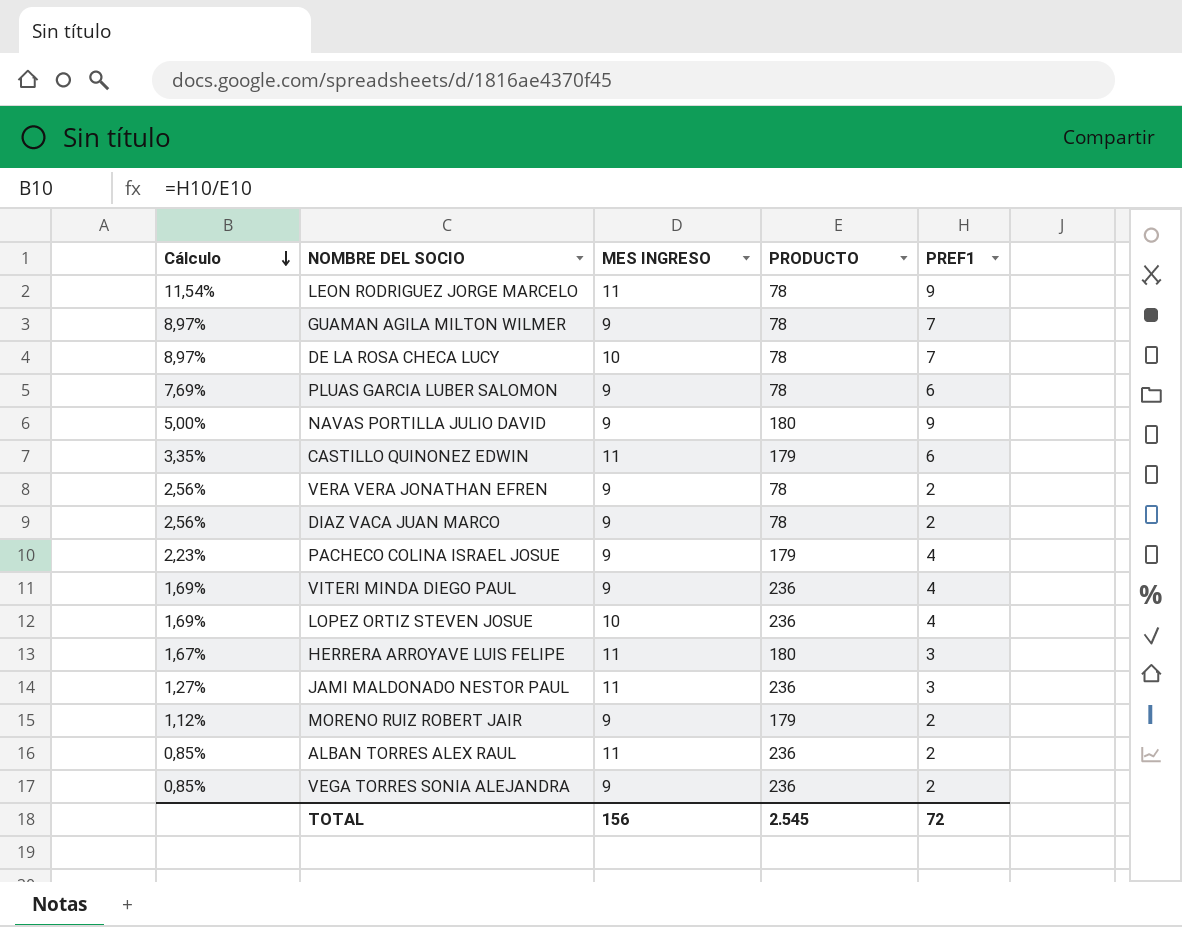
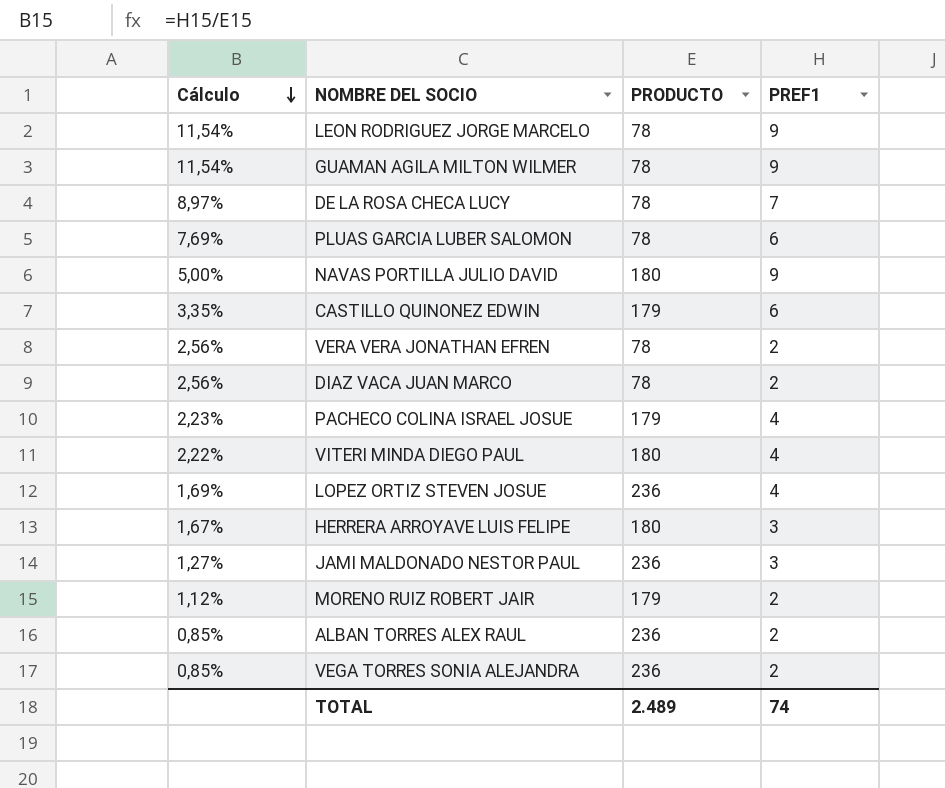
column MES INGRESO | position: 3 -> none
GUAMAN AGILA MILTON WILMER | Cálculo: 8,97% -> 11,54%
GUAMAN AGILA MILTON WILMER | PREF1: 7 -> 9
VITERI MINDA DIEGO PAUL | Cálculo: 1,69% -> 2,22%
VITERI MINDA DIEGO PAUL | PRODUCTO: 236 -> 180
TOTAL | PRODUCTO: 2.545 -> 2.489
TOTAL | PREF1: 72 -> 74

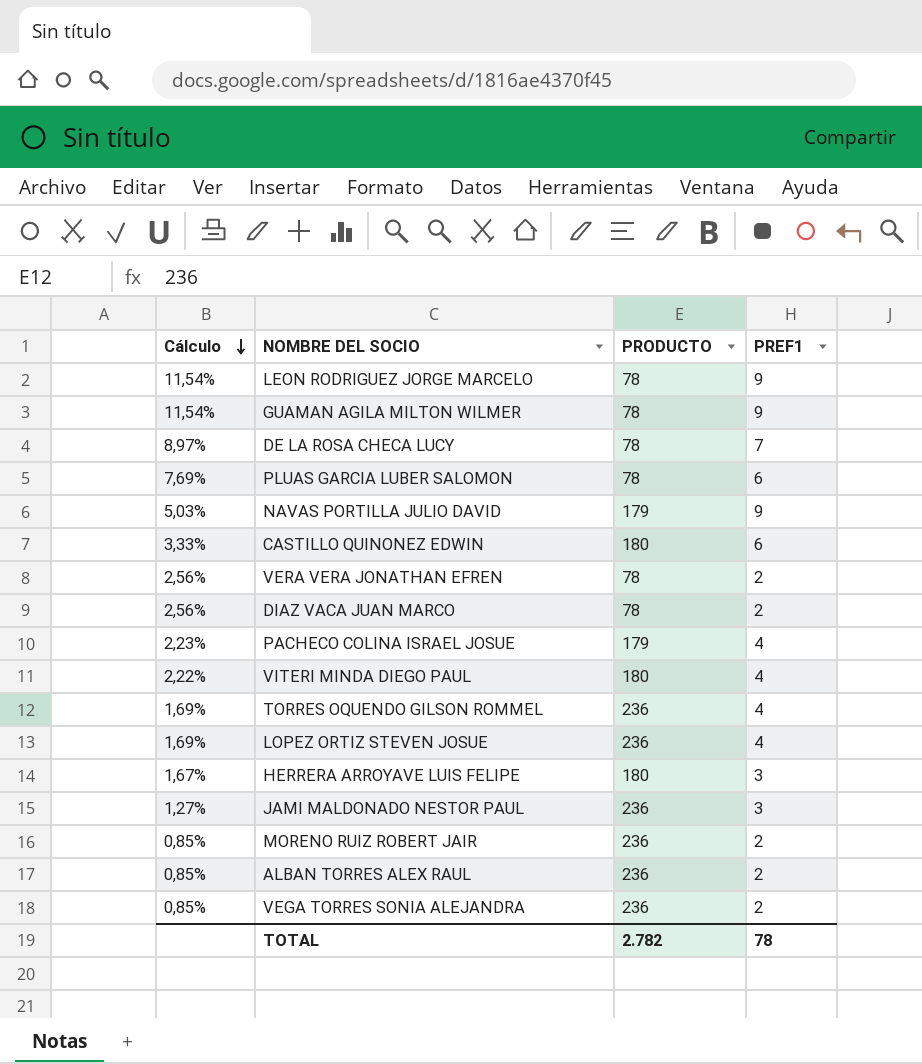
NAVAS PORTILLA JULIO DAVID | Cálculo: 5,00% -> 5,03%
NAVAS PORTILLA JULIO DAVID | PRODUCTO: 180 -> 179
CASTILLO QUINONEZ EDWIN | Cálculo: 3,35% -> 3,33%
CASTILLO QUINONEZ EDWIN | PRODUCTO: 179 -> 180
row TORRES OQUENDO GILSON ROMMEL: none -> 1,69% | 236 | 4
MORENO RUIZ ROBERT JAIR | Cálculo: 1,12% -> 0,85%
MORENO RUIZ ROBERT JAIR | PRODUCTO: 179 -> 236
TOTAL | PRODUCTO: 2.489 -> 2.782
TOTAL | PREF1: 74 -> 78

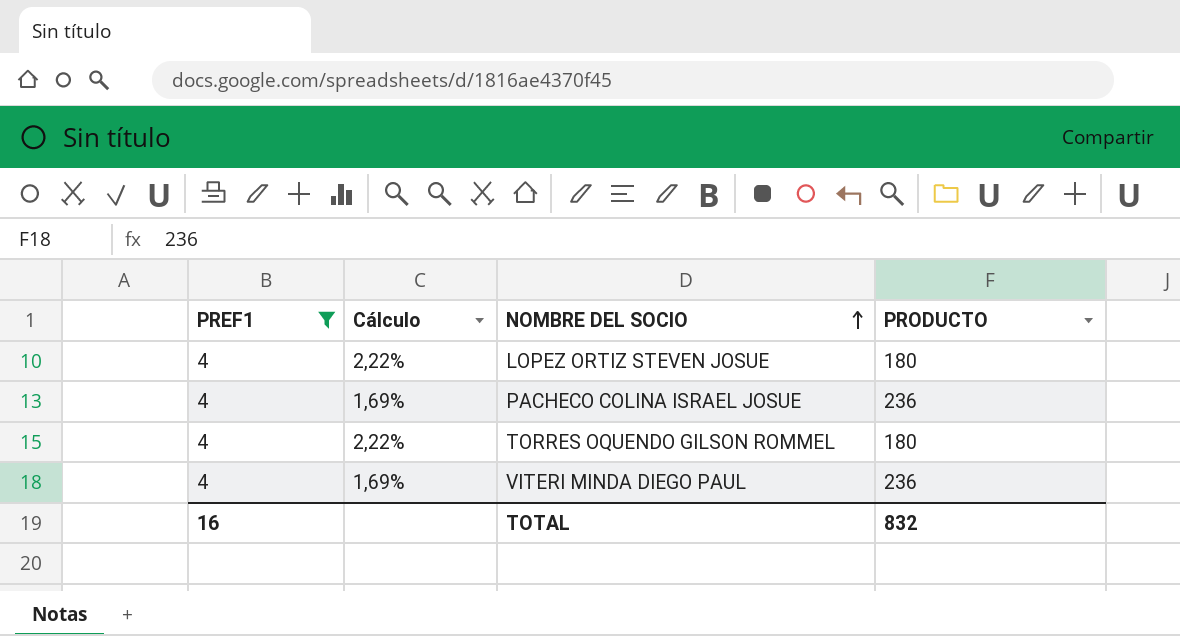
filter: none -> PREF1 = 4
row order: Cálculo descending -> NOMBRE DEL SOCIO ascending
column PREF1 | position: 4 -> 1
LOPEZ ORTIZ STEVEN JOSUE | Cálculo: 1,69% -> 2,22%
LOPEZ ORTIZ STEVEN JOSUE | PRODUCTO: 236 -> 180
PACHECO COLINA ISRAEL JOSUE | Cálculo: 2,23% -> 1,69%
PACHECO COLINA ISRAEL JOSUE | PRODUCTO: 179 -> 236
TORRES OQUENDO GILSON ROMMEL | Cálculo: 1,69% -> 2,22%
TORRES OQUENDO GILSON ROMMEL | PRODUCTO: 236 -> 180
VITERI MINDA DIEGO PAUL | Cálculo: 2,22% -> 1,69%
VITERI MINDA DIEGO PAUL | PRODUCTO: 180 -> 236
TOTAL | PREF1: 78 -> 16
TOTAL | PRODUCTO: 2.782 -> 832

